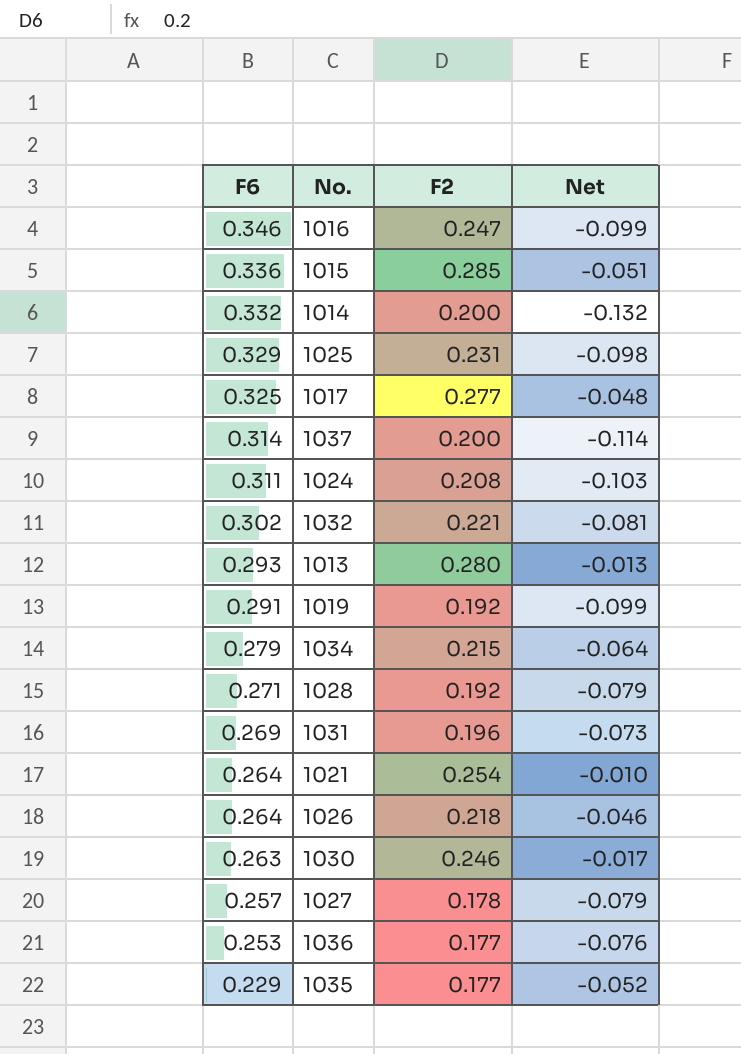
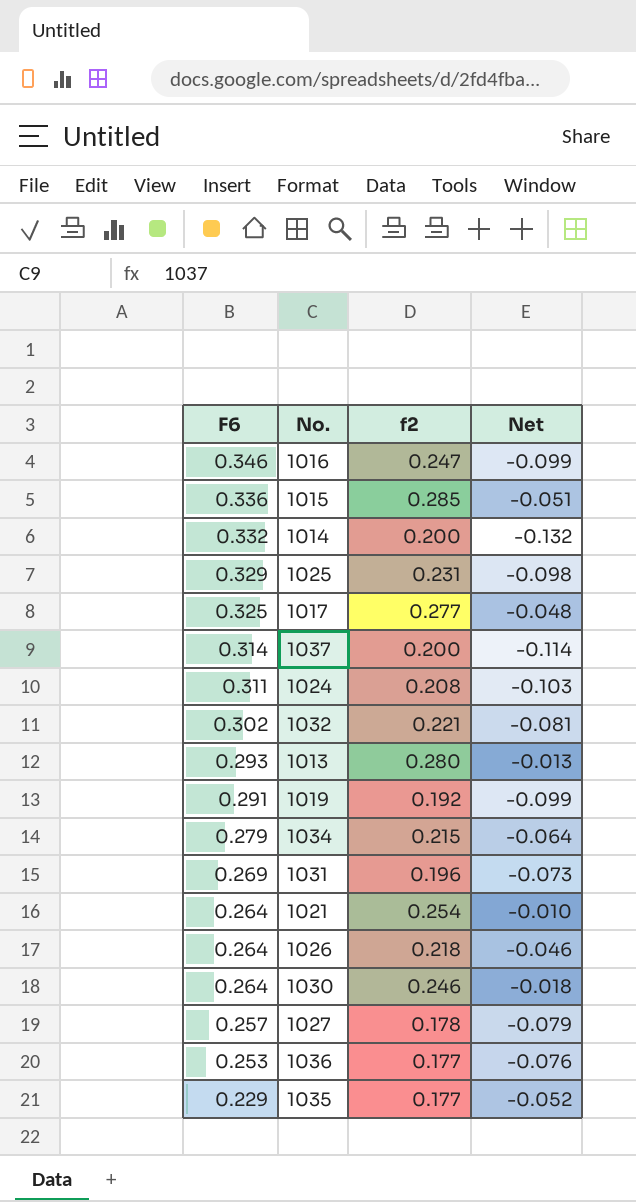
column name: F2 -> f2
row 1028: 0.271 | 0.192 | -0.079 -> none
1030 | F6: 0.263 -> 0.264
1030 | Net: -0.017 -> -0.018

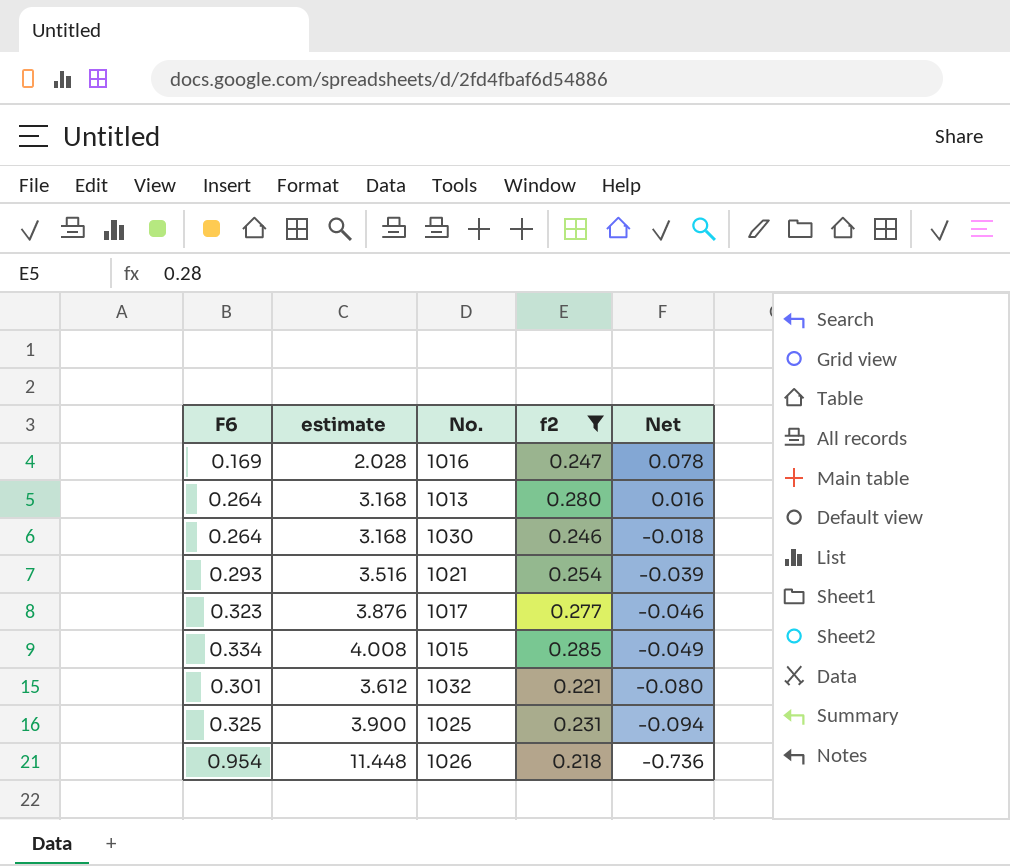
filter: none -> f2 >= 0.218
row order: F6 descending -> Net descending
column estimate | formula: none -> [F6] * 12
1016 | F6: 0.346 -> 0.169
1016 | Net: -0.099 -> 0.078
1013 | F6: 0.293 -> 0.264
1013 | Net: -0.013 -> 0.016
1021 | F6: 0.264 -> 0.293
1021 | Net: -0.010 -> -0.039
1017 | F6: 0.325 -> 0.323
1017 | Net: -0.048 -> -0.046
1015 | F6: 0.336 -> 0.334
1015 | Net: -0.051 -> -0.049
1032 | F6: 0.302 -> 0.301
1032 | Net: -0.081 -> -0.080
1025 | F6: 0.329 -> 0.325
1025 | Net: -0.098 -> -0.094
1026 | F6: 0.264 -> 0.954
1026 | Net: -0.046 -> -0.736

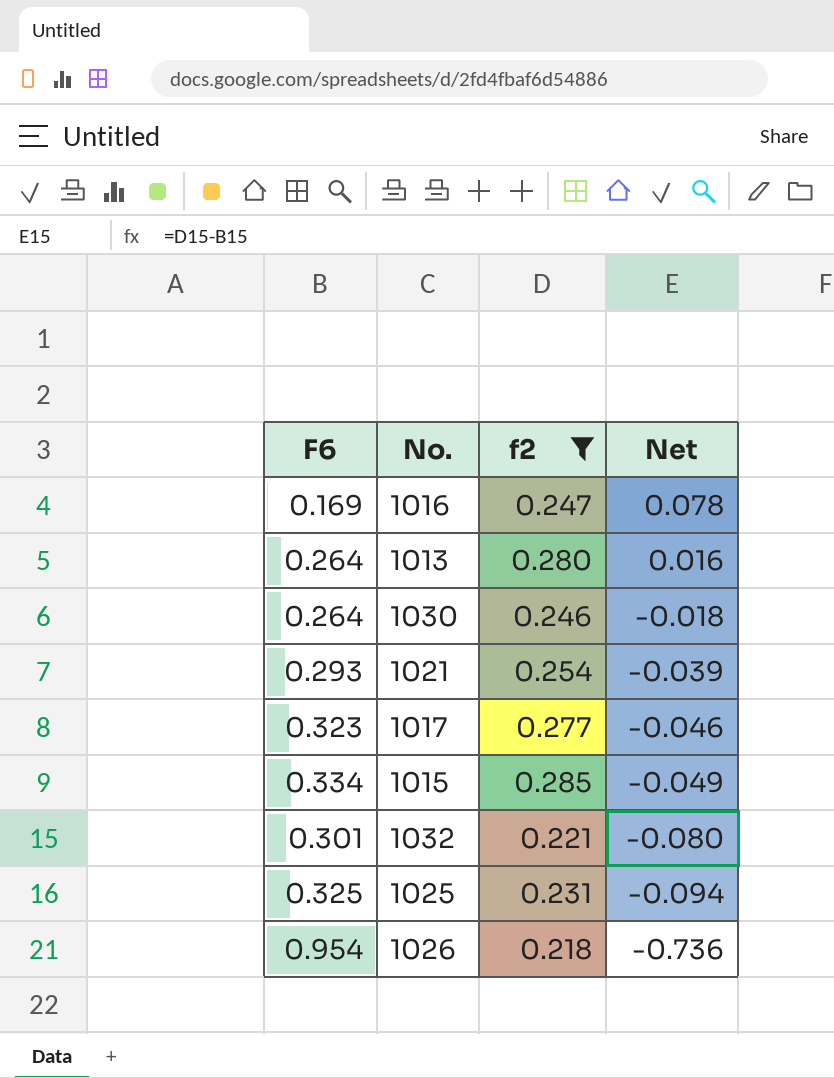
column estimate | formula: [F6] * 12 -> none

